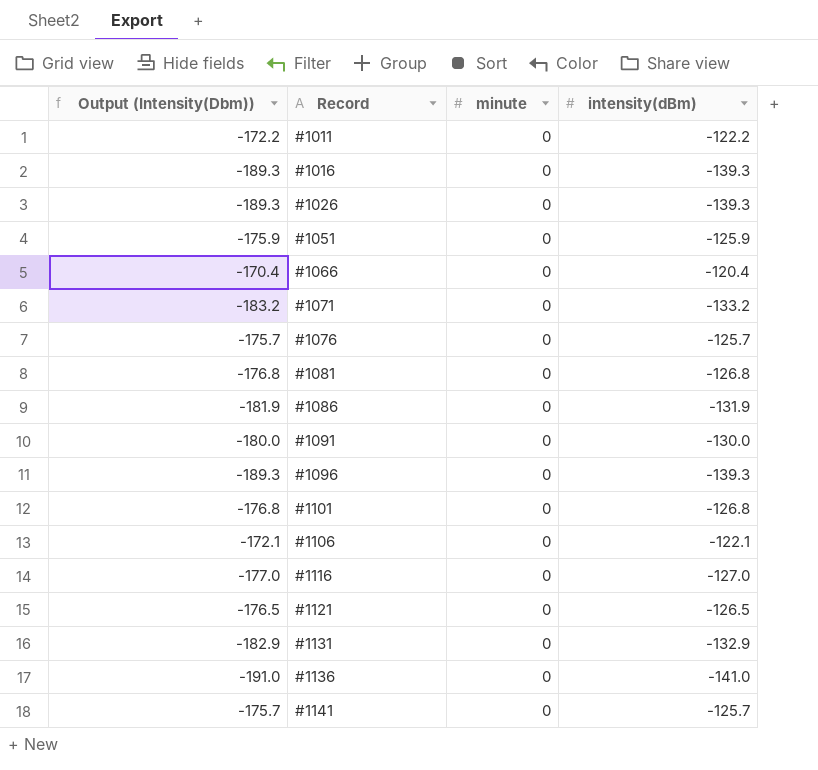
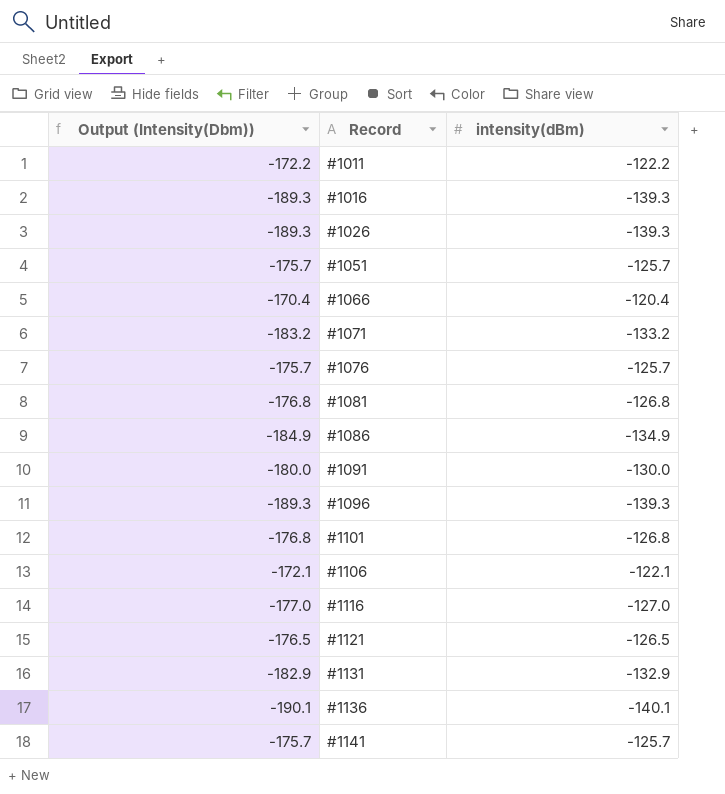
column minute | position: 3 -> none
#1051 | Output (Intensity(Dbm)): -175.9 -> -175.7
#1051 | intensity(dBm): -125.9 -> -125.7
#1086 | Output (Intensity(Dbm)): -181.9 -> -184.9
#1086 | intensity(dBm): -131.9 -> -134.9
#1136 | Output (Intensity(Dbm)): -191.0 -> -190.1
#1136 | intensity(dBm): -141.0 -> -140.1

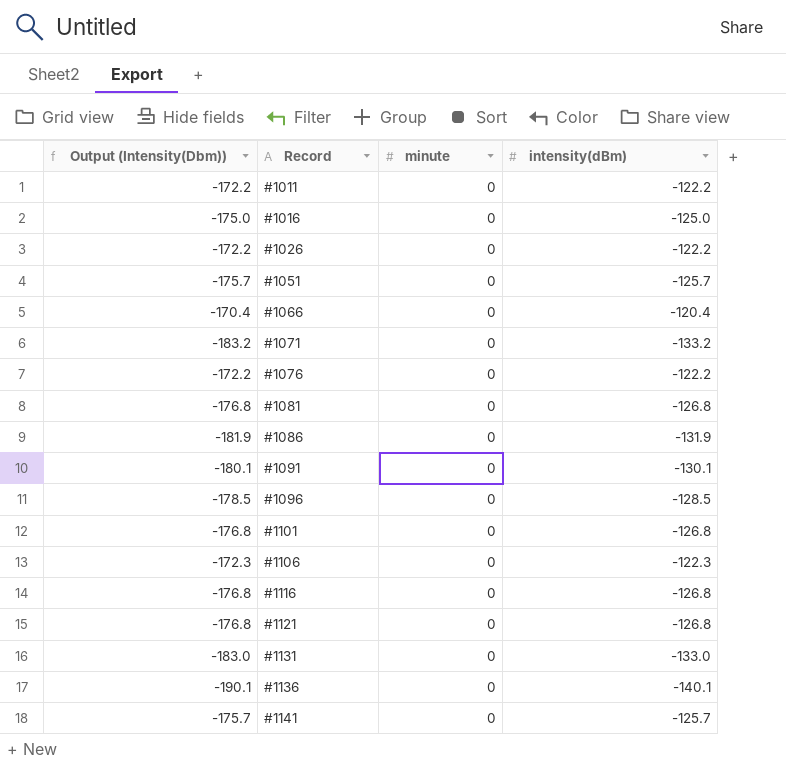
column minute | position: none -> 3
#1016 | Output (Intensity(Dbm)): -189.3 -> -175.0
#1016 | intensity(dBm): -139.3 -> -125.0
#1026 | Output (Intensity(Dbm)): -189.3 -> -172.2
#1026 | intensity(dBm): -139.3 -> -122.2
#1076 | Output (Intensity(Dbm)): -175.7 -> -172.2
#1076 | intensity(dBm): -125.7 -> -122.2
#1086 | Output (Intensity(Dbm)): -184.9 -> -181.9
#1086 | intensity(dBm): -134.9 -> -131.9
#1091 | Output (Intensity(Dbm)): -180.0 -> -180.1
#1091 | intensity(dBm): -130.0 -> -130.1
#1096 | Output (Intensity(Dbm)): -189.3 -> -178.5
#1096 | intensity(dBm): -139.3 -> -128.5
#1106 | Output (Intensity(Dbm)): -172.1 -> -172.3
#1106 | intensity(dBm): -122.1 -> -122.3
#1116 | Output (Intensity(Dbm)): -177.0 -> -176.8
#1116 | intensity(dBm): -127.0 -> -126.8
#1121 | Output (Intensity(Dbm)): -176.5 -> -176.8
#1121 | intensity(dBm): -126.5 -> -126.8
#1131 | Output (Intensity(Dbm)): -182.9 -> -183.0
#1131 | intensity(dBm): -132.9 -> -133.0

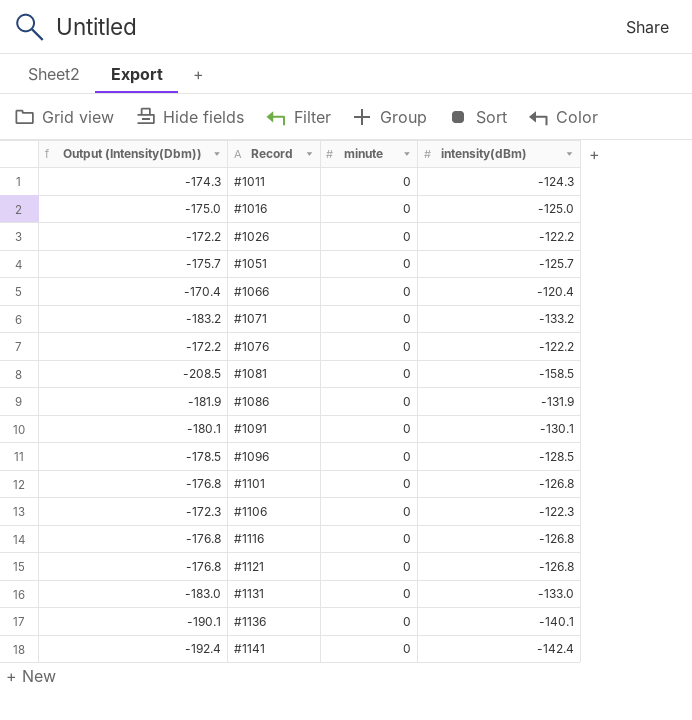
#1011 | Output (Intensity(Dbm)): -172.2 -> -174.3
#1011 | intensity(dBm): -122.2 -> -124.3
#1081 | Output (Intensity(Dbm)): -176.8 -> -208.5
#1081 | intensity(dBm): -126.8 -> -158.5
#1141 | Output (Intensity(Dbm)): -175.7 -> -192.4
#1141 | intensity(dBm): -125.7 -> -142.4

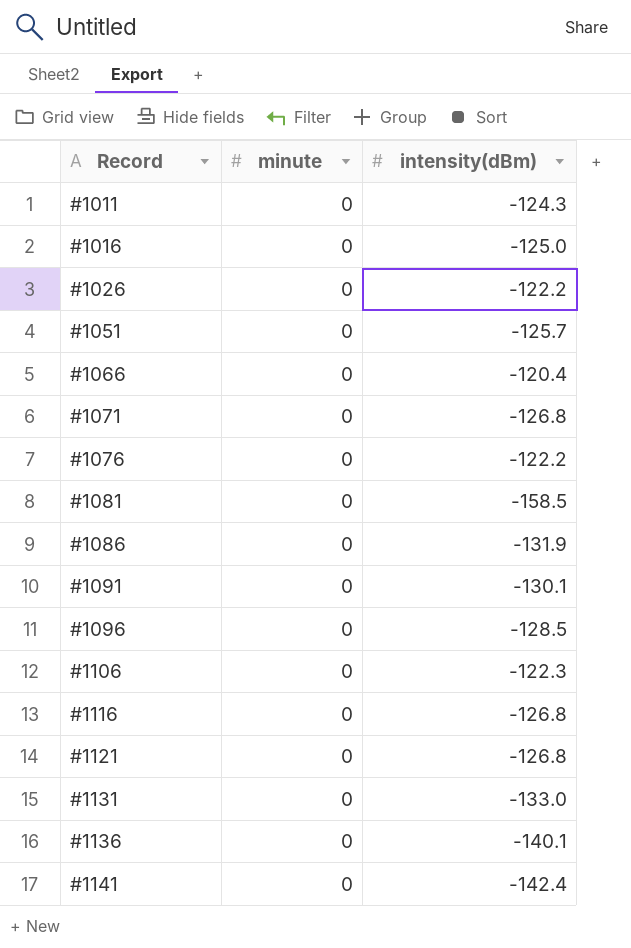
column Output (Intensity(Dbm)) | formula: [intensity(dBm)] - 50 -> none
row #1101: -176.8 | 0 | -126.8 -> none
#1071 | intensity(dBm): -133.2 -> -126.8

